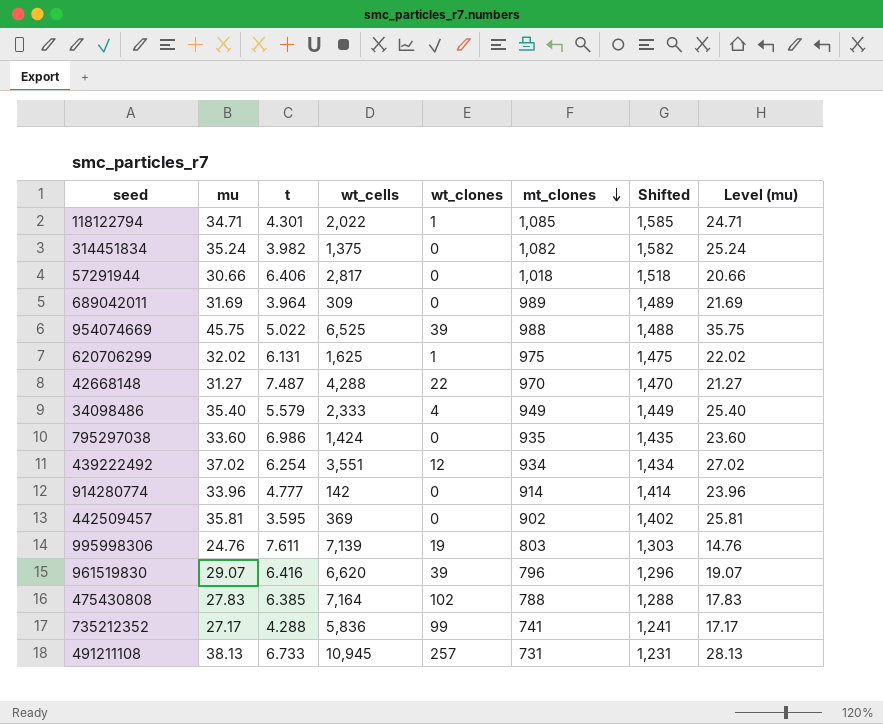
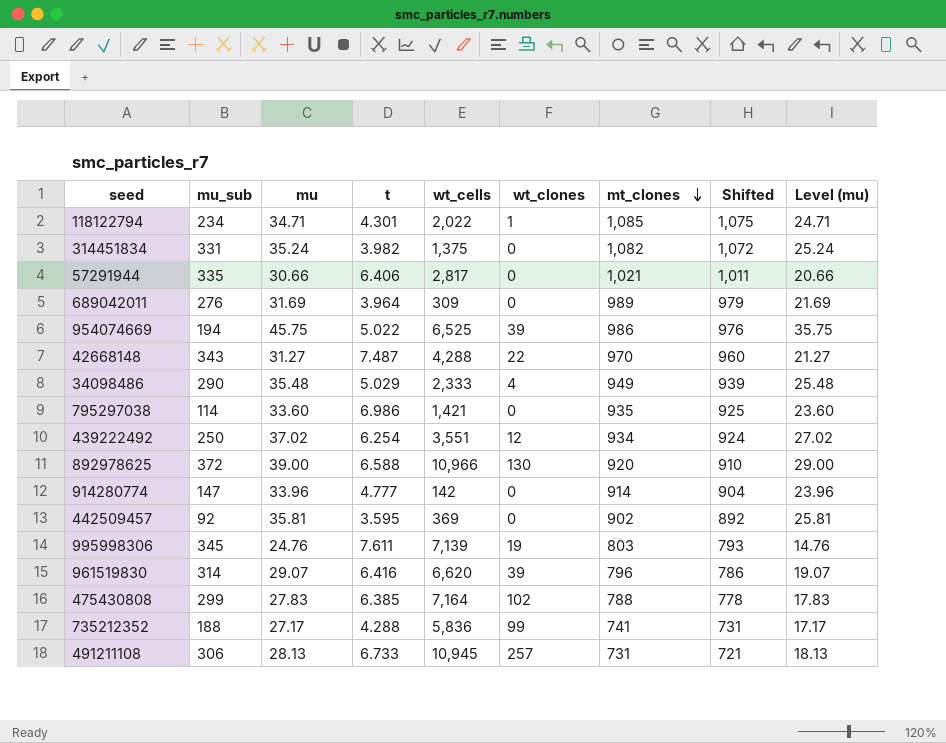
column mu_sub | position: none -> 2
column Shifted | formula: [mt_clones] + 500 -> [mt_clones] - 10
row 620706299: 32.02 | 6.131 | 1,625 | 1 | 975 | 1,475 | 22.02 -> none
57291944 | mt_clones: 1,018 -> 1,021
954074669 | mt_clones: 988 -> 986
34098486 | mu: 35.40 -> 35.48
34098486 | t: 5.579 -> 5.029
34098486 | Level (mu): 25.40 -> 25.48
795297038 | wt_cells: 1,424 -> 1,421
row 892978625: none -> 372 | 39.00 | 6.588 | 10,966 | 130 | 920 | 910 | 29.00
491211108 | mu: 38.13 -> 28.13
491211108 | Level (mu): 28.13 -> 18.13

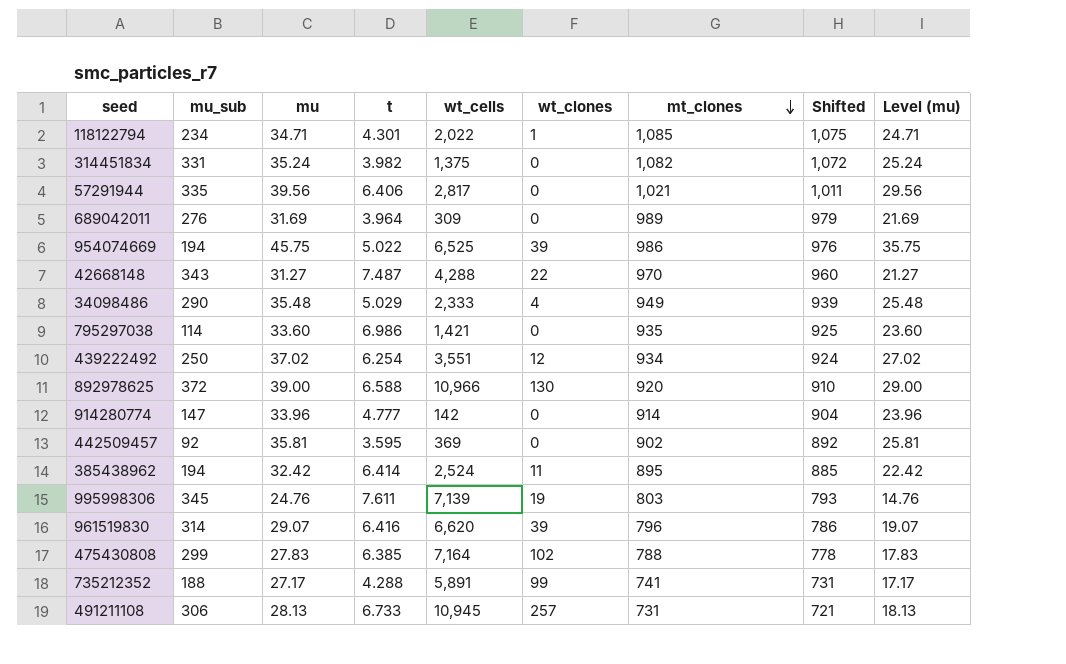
57291944 | mu: 30.66 -> 39.56
57291944 | Level (mu): 20.66 -> 29.56
row 385438962: none -> 194 | 32.42 | 6.414 | 2,524 | 11 | 895 | 885 | 22.42
735212352 | wt_cells: 5,836 -> 5,891

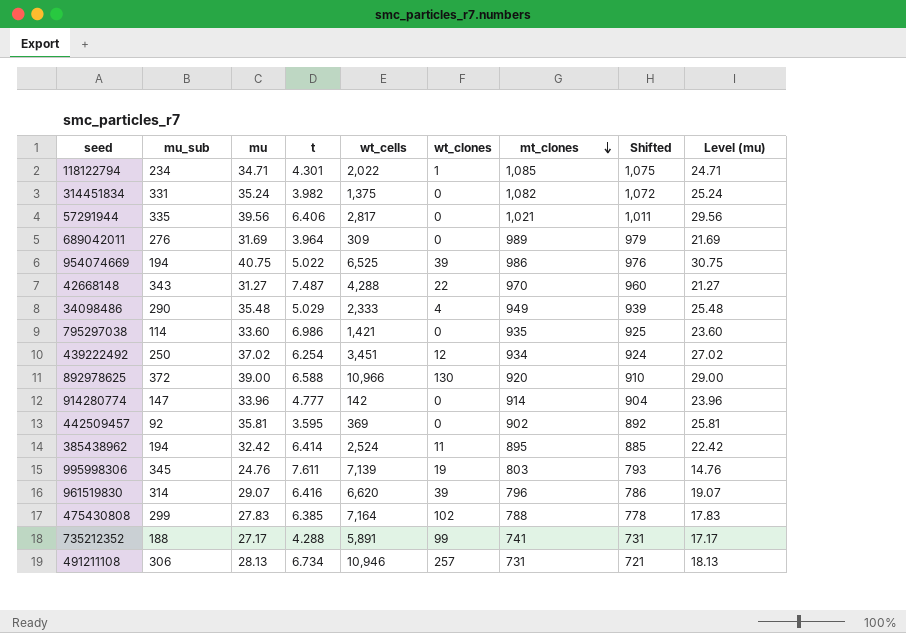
954074669 | mu: 45.75 -> 40.75
954074669 | Level (mu): 35.75 -> 30.75
439222492 | wt_cells: 3,551 -> 3,451
491211108 | t: 6.733 -> 6.734
491211108 | wt_cells: 10,945 -> 10,946

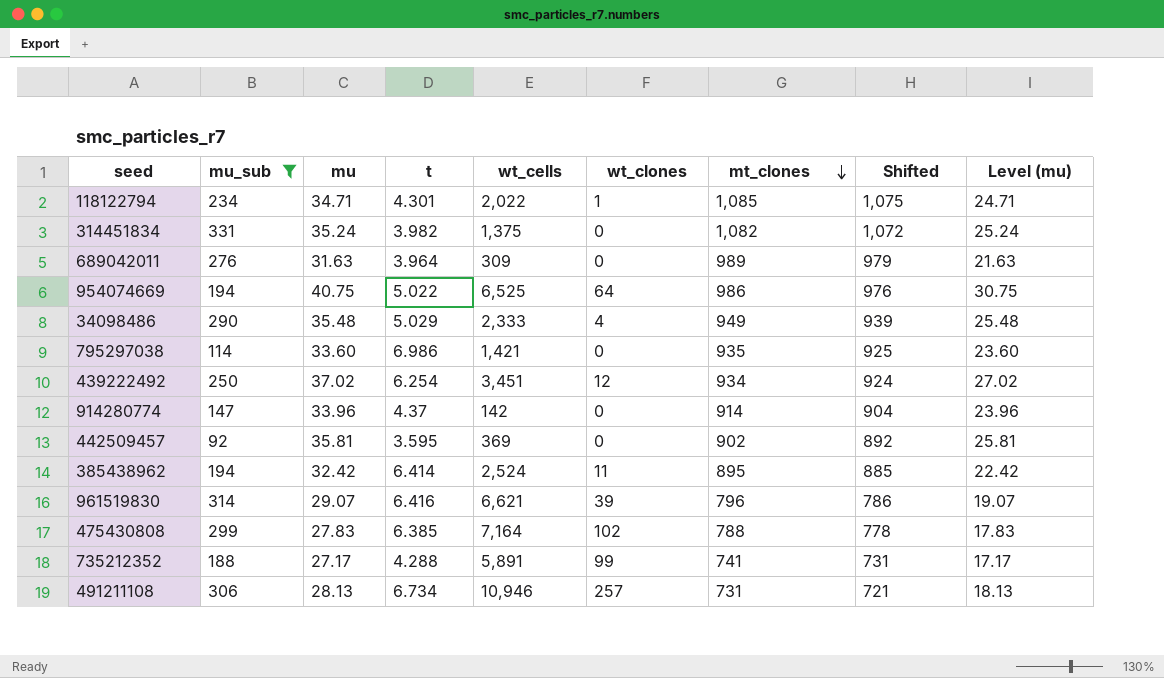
filter: none -> mu_sub <= 331
689042011 | mu: 31.69 -> 31.63
689042011 | Level (mu): 21.69 -> 21.63
954074669 | wt_clones: 39 -> 64
914280774 | t: 4.777 -> 4.37
961519830 | wt_cells: 6,620 -> 6,621

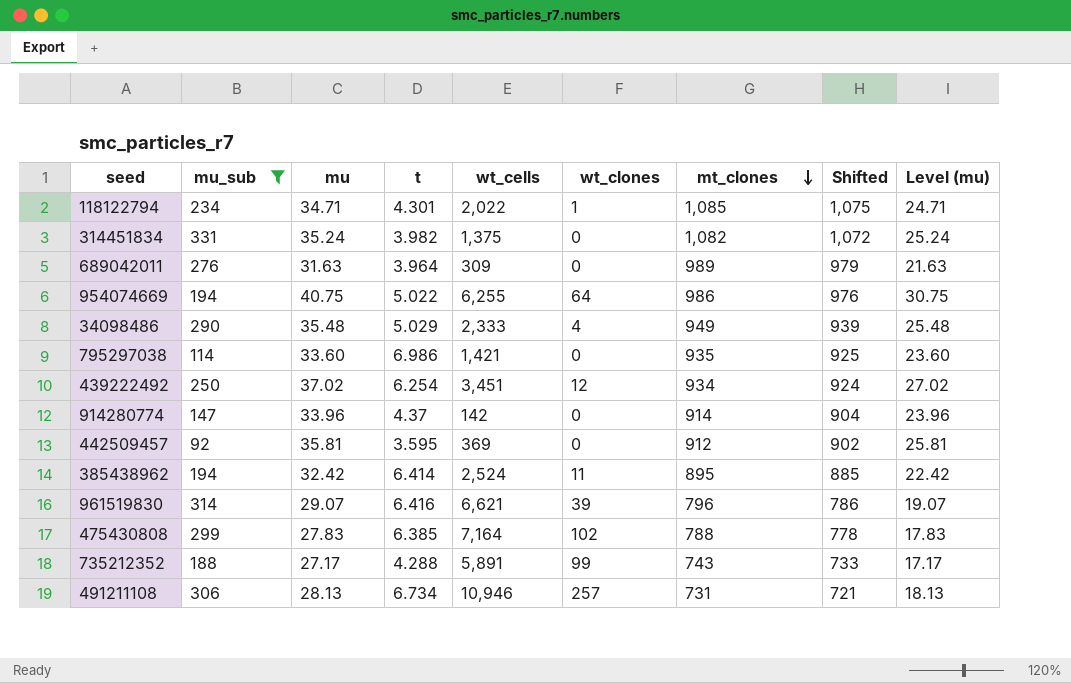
954074669 | wt_cells: 6,525 -> 6,255
442509457 | mt_clones: 902 -> 912
442509457 | Shifted: 892 -> 902
735212352 | mt_clones: 741 -> 743
735212352 | Shifted: 731 -> 733

